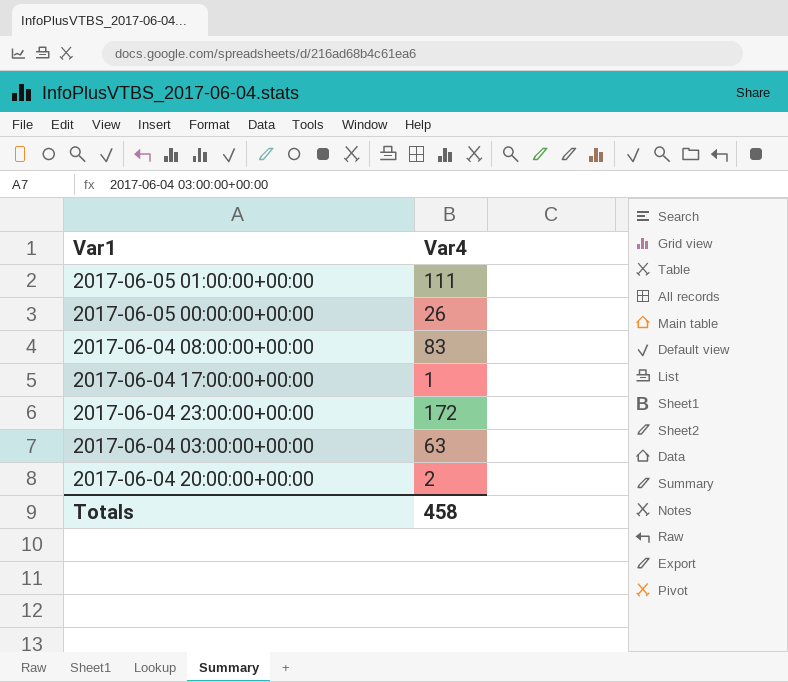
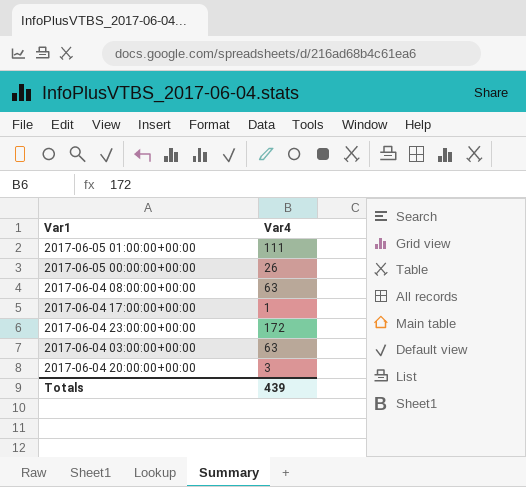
2017-06-04 08:00:00+00:00 | Var4: 83 -> 63
2017-06-04 20:00:00+00:00 | Var4: 2 -> 3
Totals | Var4: 458 -> 439

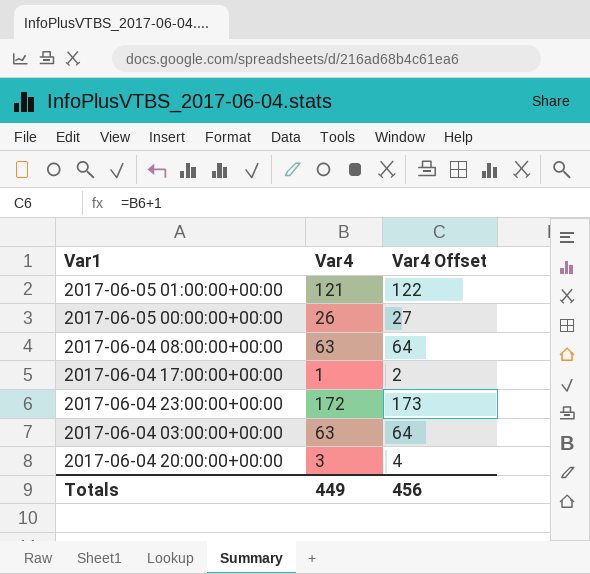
column Var4 Offset | formula: none -> [Var4] + 1
2017-06-05 01:00:00+00:00 | Var4: 111 -> 121
Totals | Var4: 439 -> 449

